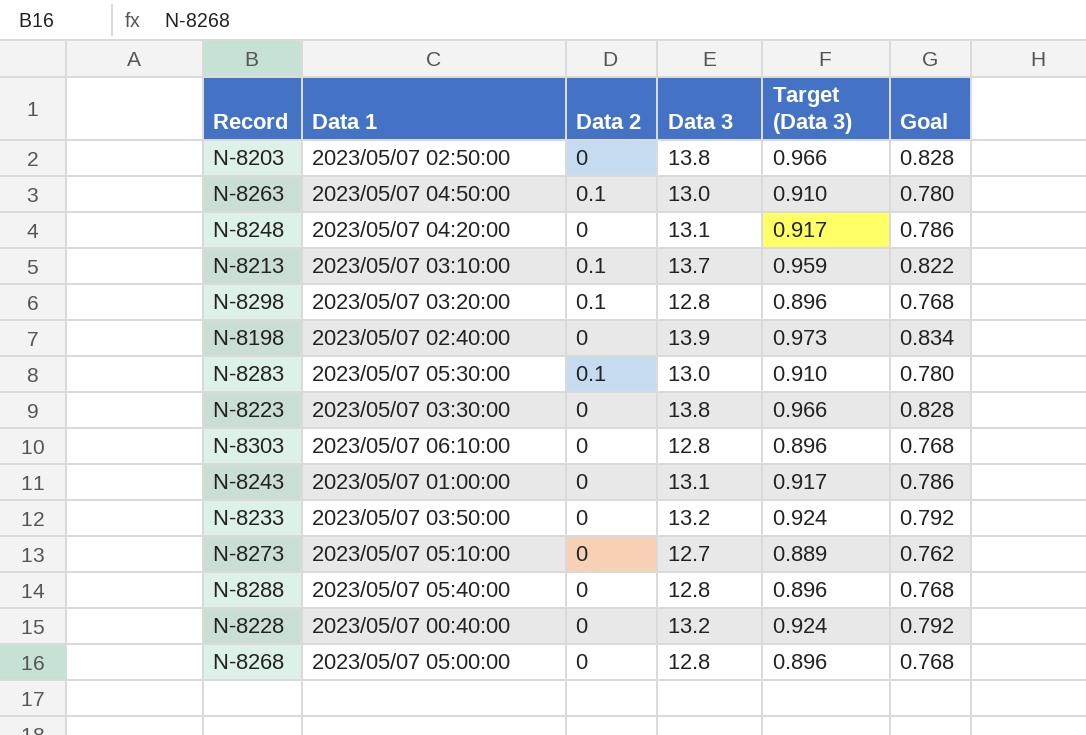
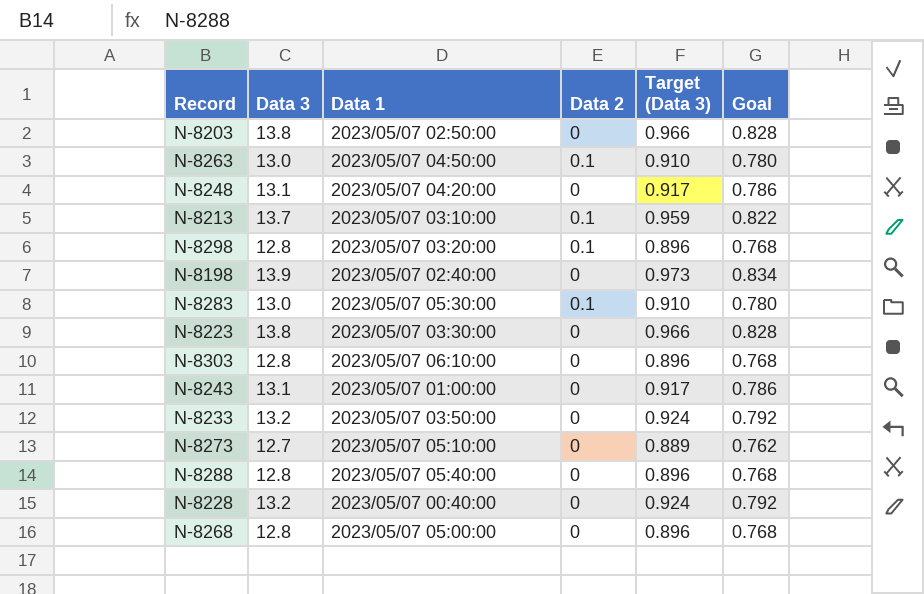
column Data 3 | position: 4 -> 2

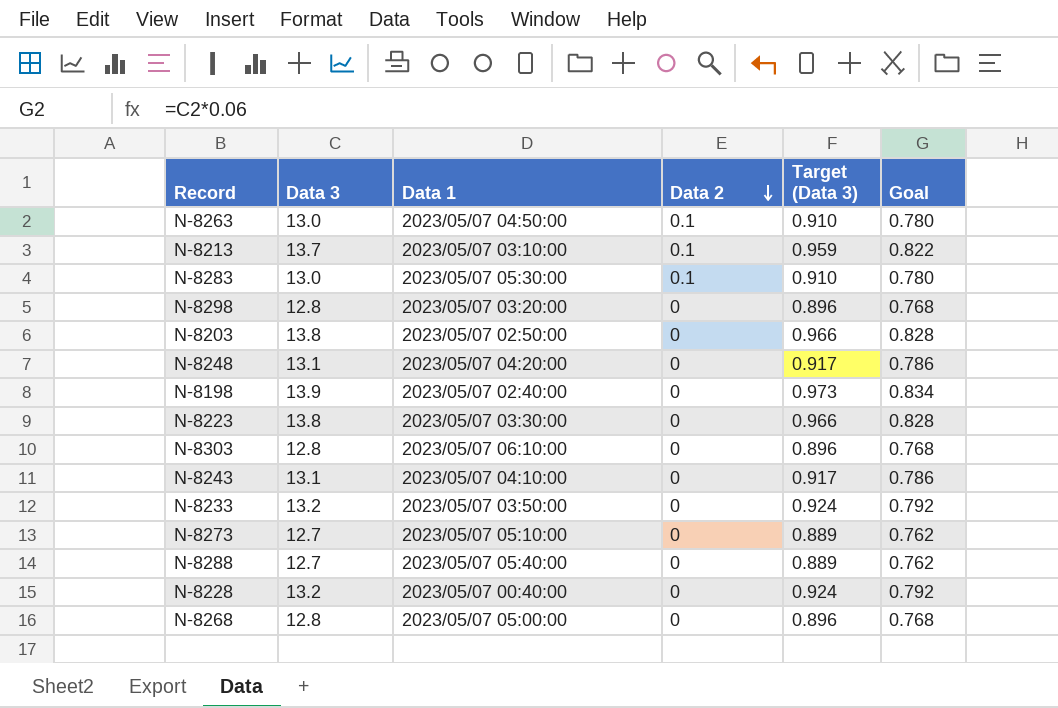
row order: none -> Data 2 descending
N-8298 | Data 2: 0.1 -> 0
N-8243 | Data 1: 2023/05/07 01:00:00 -> 2023/05/07 04:10:00
N-8288 | Data 3: 12.8 -> 12.7
N-8288 | Target (Data 3): 0.896 -> 0.889
N-8288 | Goal: 0.768 -> 0.762

